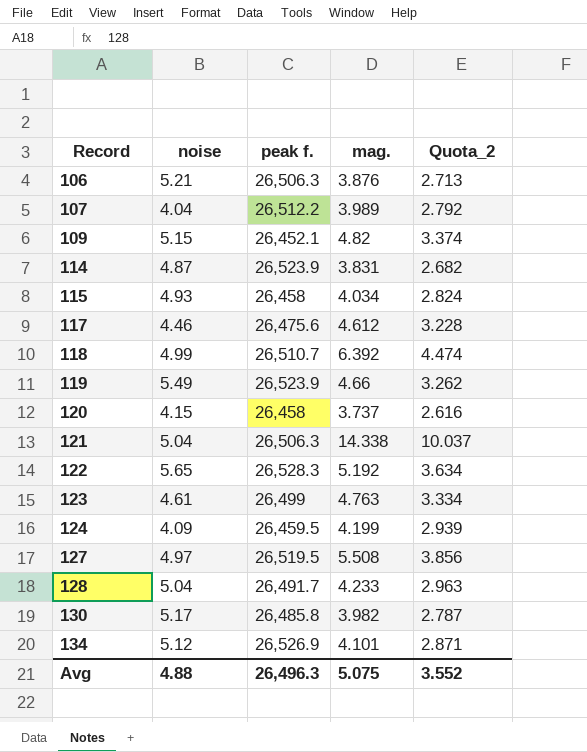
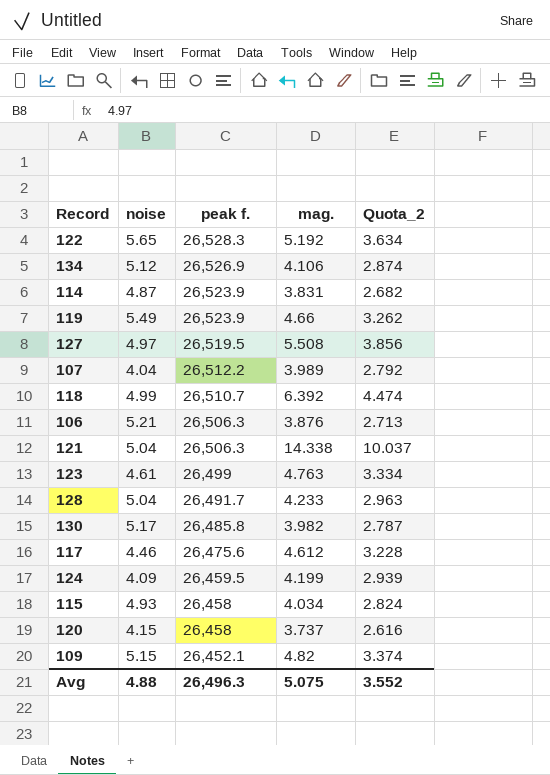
row order: Record ascending -> peak f. descending
134 | mag.: 4.101 -> 4.106
134 | Quota_2: 2.871 -> 2.874

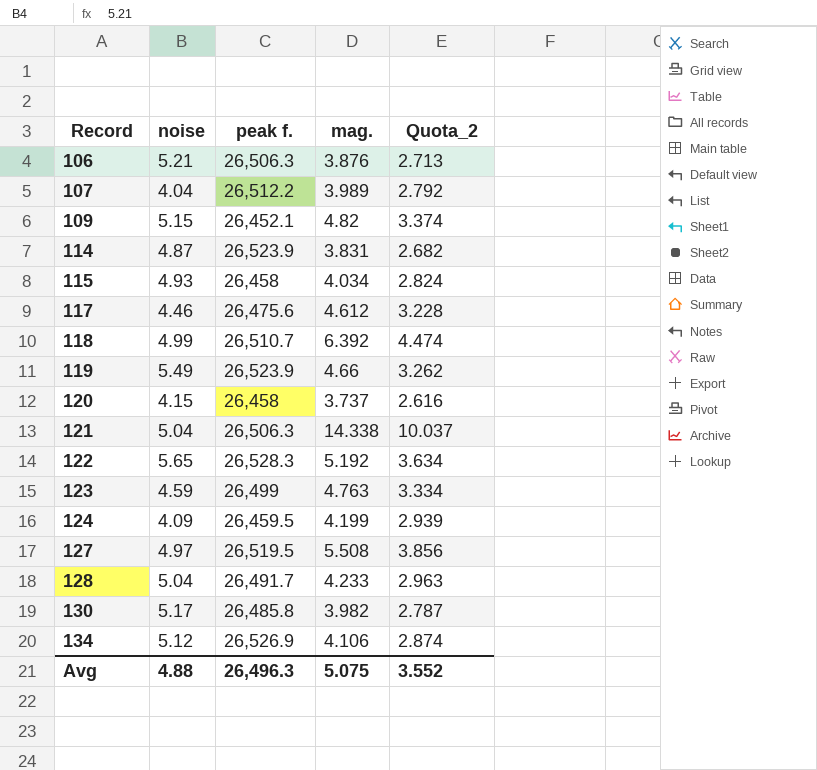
row order: peak f. descending -> Record ascending
123 | noise: 4.61 -> 4.59

